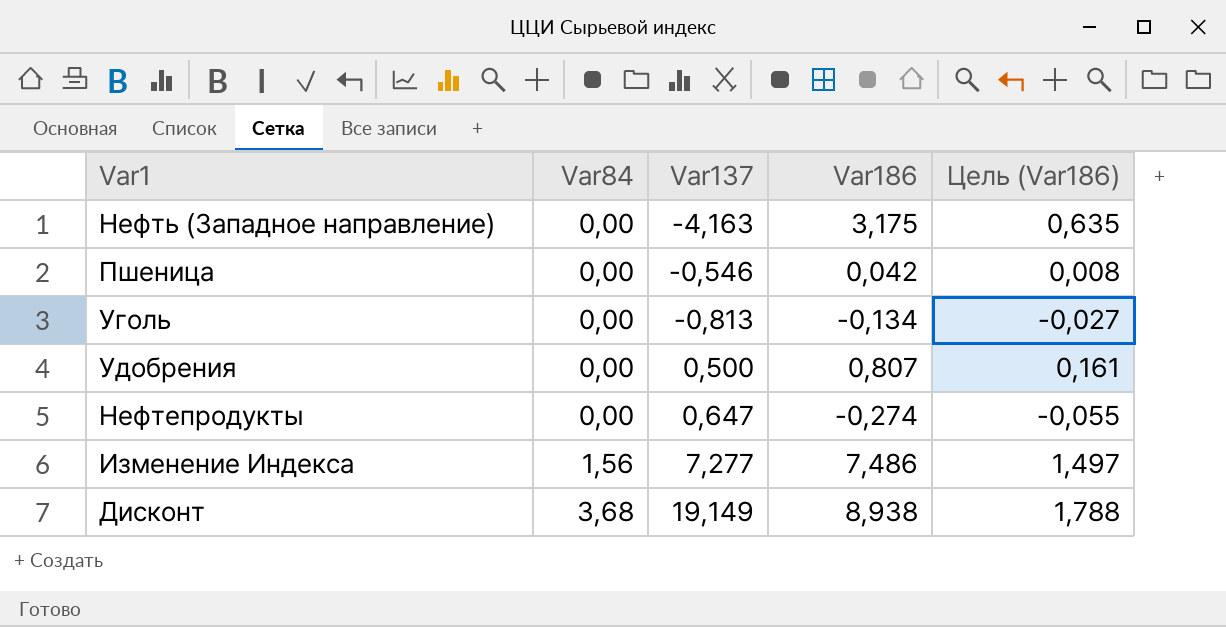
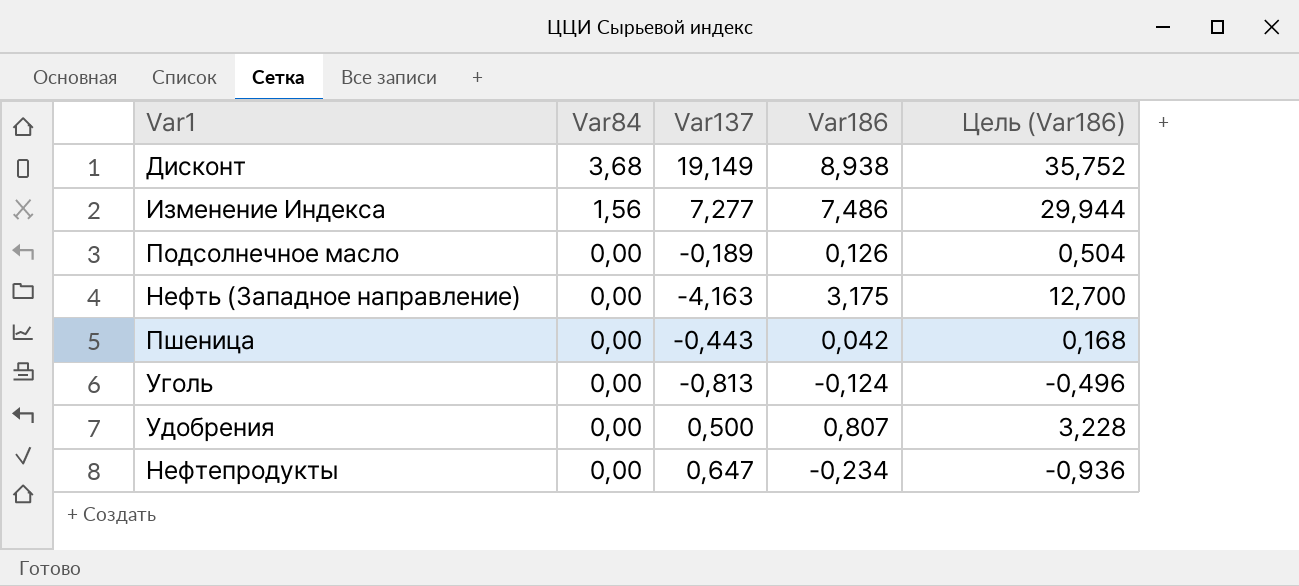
row order: Var84 ascending -> Var84 descending
column Цель (Var186) | formula: [Var186] * 0,2 -> [Var186] * 4
row Подсолнечное масло: none -> 0,00 | -0,189 | 0,126 | 0,504
Пшеница | Var137: -0,546 -> -0,443
Уголь | Var186: -0,134 -> -0,124
Нефтепродукты | Var186: -0,274 -> -0,234

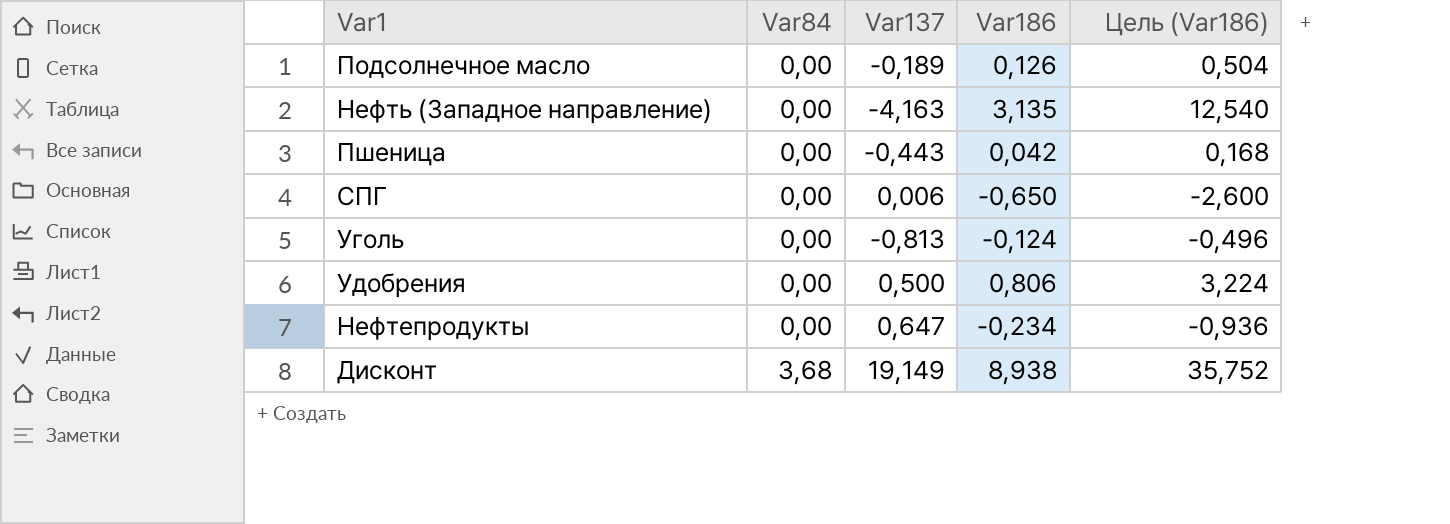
row order: Var84 descending -> Var84 ascending
row Изменение Индекса: 1,56 | 7,277 | 7,486 | 29,944 -> none
Нефть (Западное направление) | Var186: 3,175 -> 3,135
Нефть (Западное направление) | Цель (Var186): 12,700 -> 12,540
row СПГ: none -> 0,00 | 0,006 | -0,650 | -2,600
Удобрения | Var186: 0,807 -> 0,806
Удобрения | Цель (Var186): 3,228 -> 3,224

